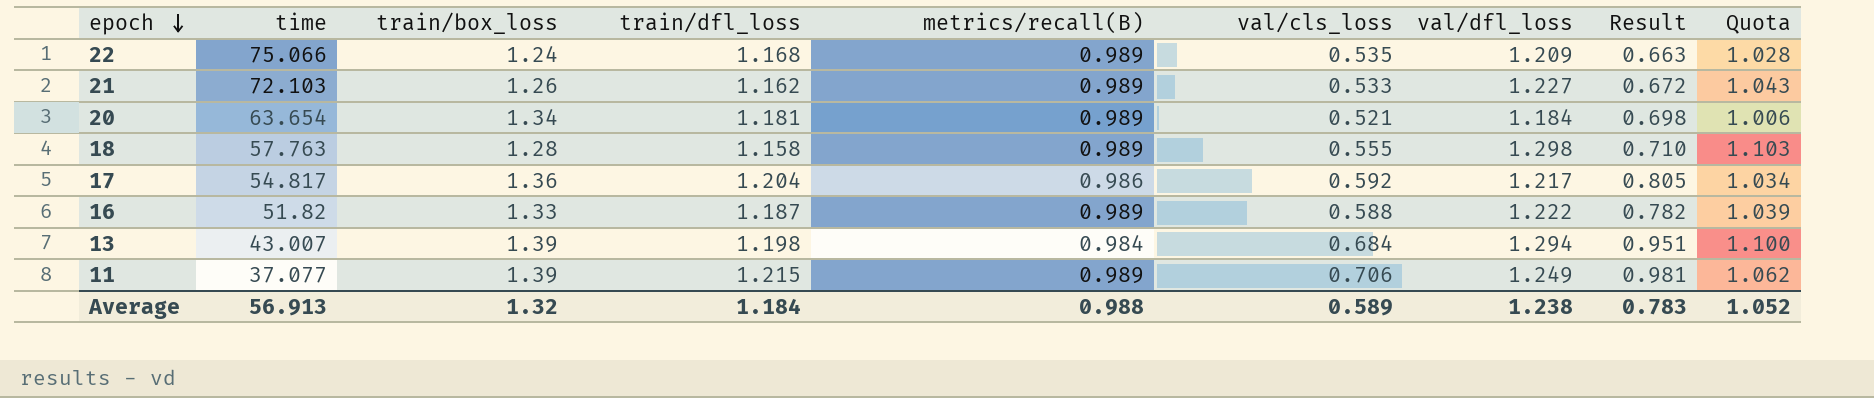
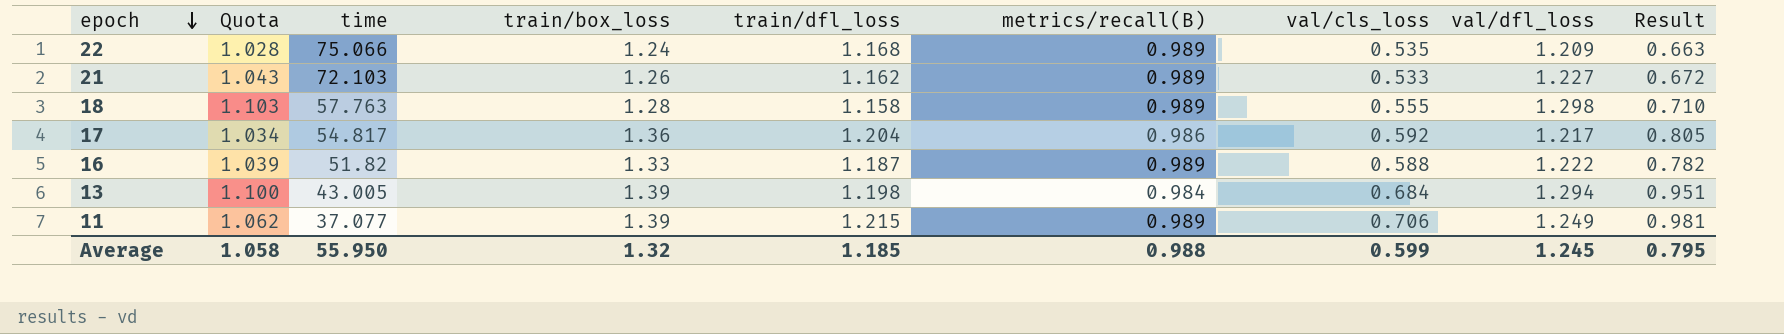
column Quota | position: 9 -> 2
row 20: 63.654 | 1.34 | 1.181 | 0.989 | 0.521 | 1.184 | 0.698 | 1.006 -> none
13 | time: 43.007 -> 43.005
Average | Quota: 1.052 -> 1.058
Average | time: 56.913 -> 55.950
Average | train/dfl_loss: 1.184 -> 1.185
Average | val/cls_loss: 0.589 -> 0.599
Average | val/dfl_loss: 1.238 -> 1.245
Average | Result: 0.783 -> 0.795

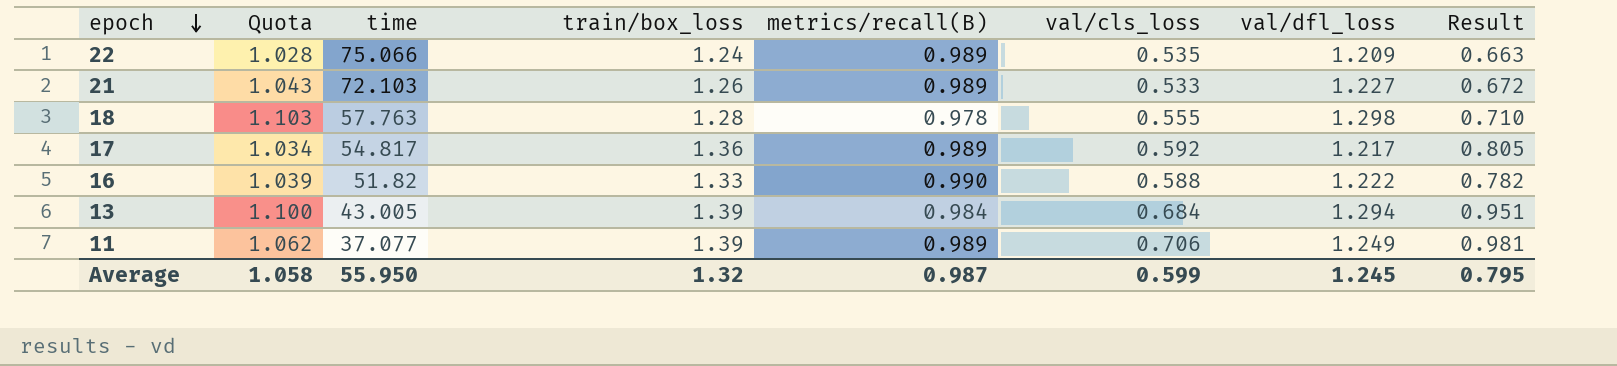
column train/dfl_loss | position: 5 -> none
18 | metrics/recall(B): 0.989 -> 0.978
17 | metrics/recall(B): 0.986 -> 0.989
16 | metrics/recall(B): 0.989 -> 0.990
Average | metrics/recall(B): 0.988 -> 0.987

